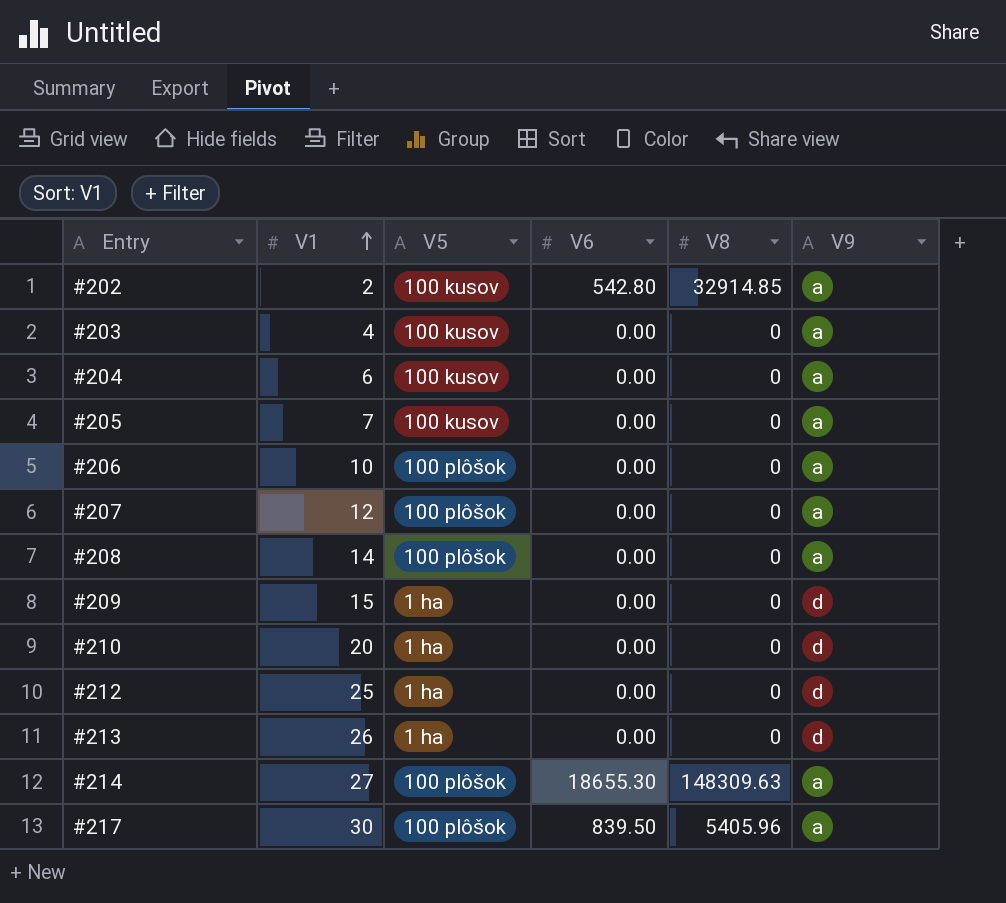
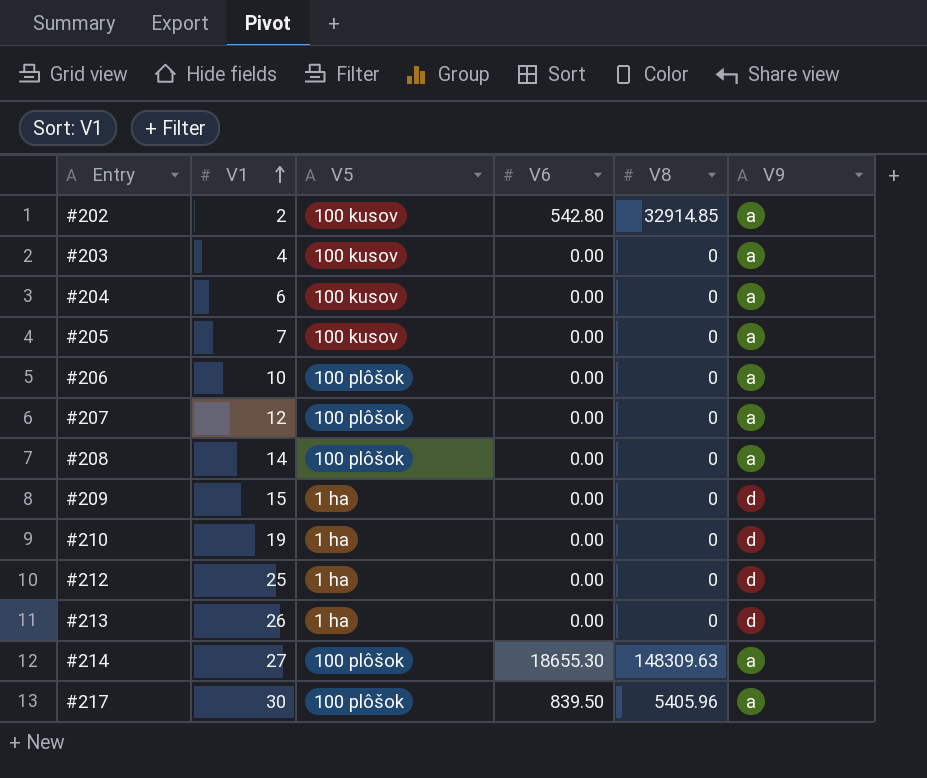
#210 | V1: 20 -> 19

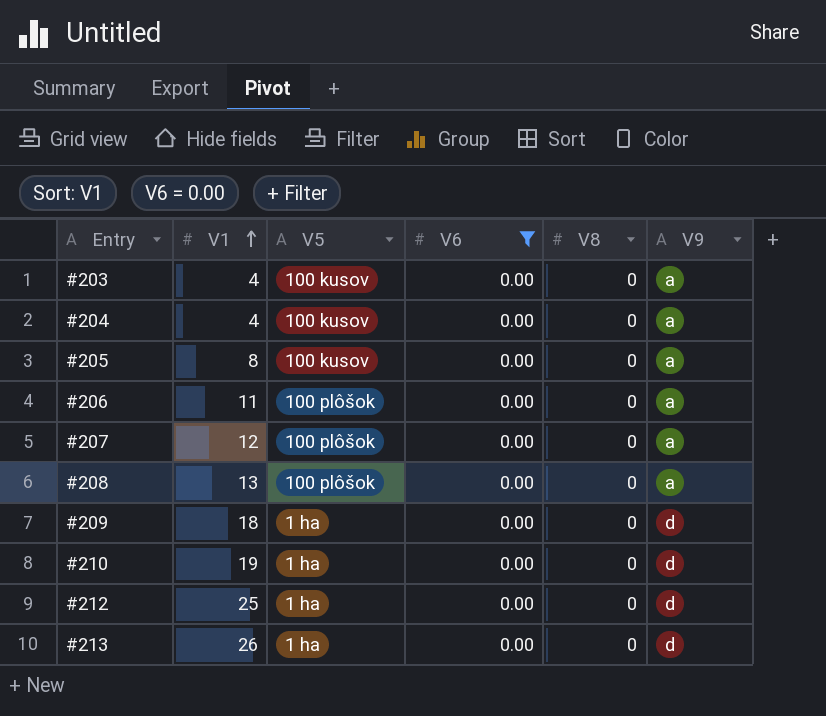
filter: none -> V6 = 0.00
#204 | V1: 6 -> 4
#205 | V1: 7 -> 8
#206 | V1: 10 -> 11
#208 | V1: 14 -> 13
#209 | V1: 15 -> 18

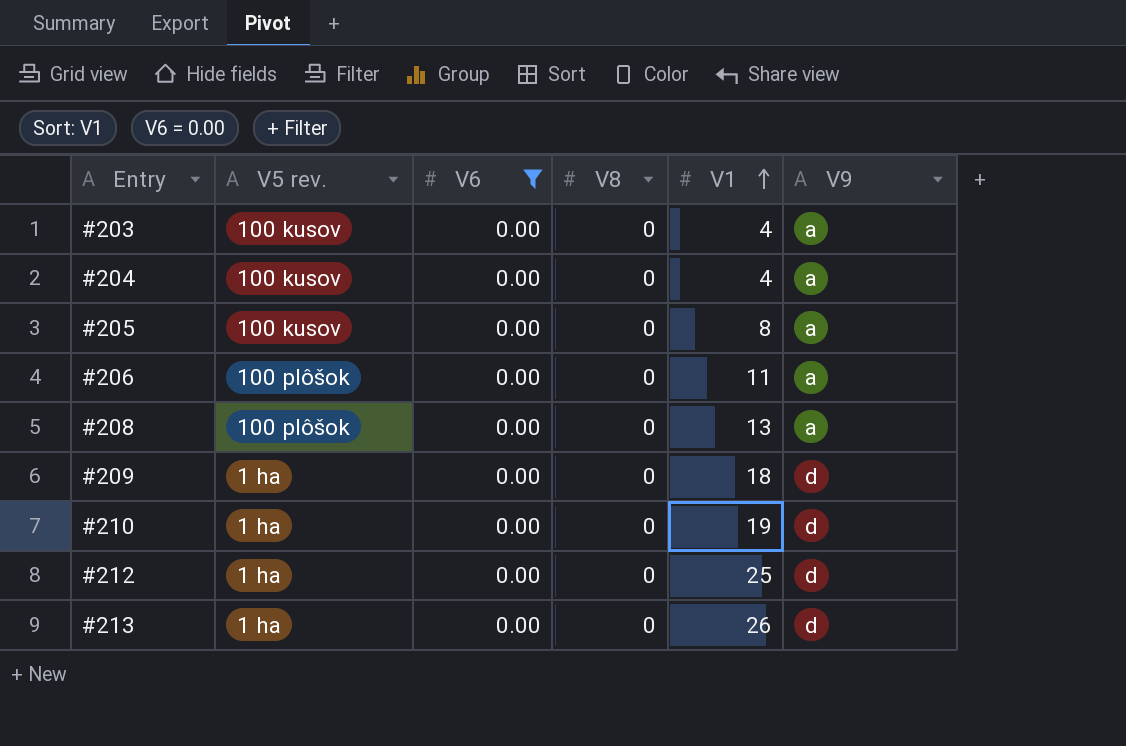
column name: V5 -> V5 rev.
column V1 | position: 2 -> 5
row #207: 12 | 100 plôšok | 0.00 | 0 | a -> none

